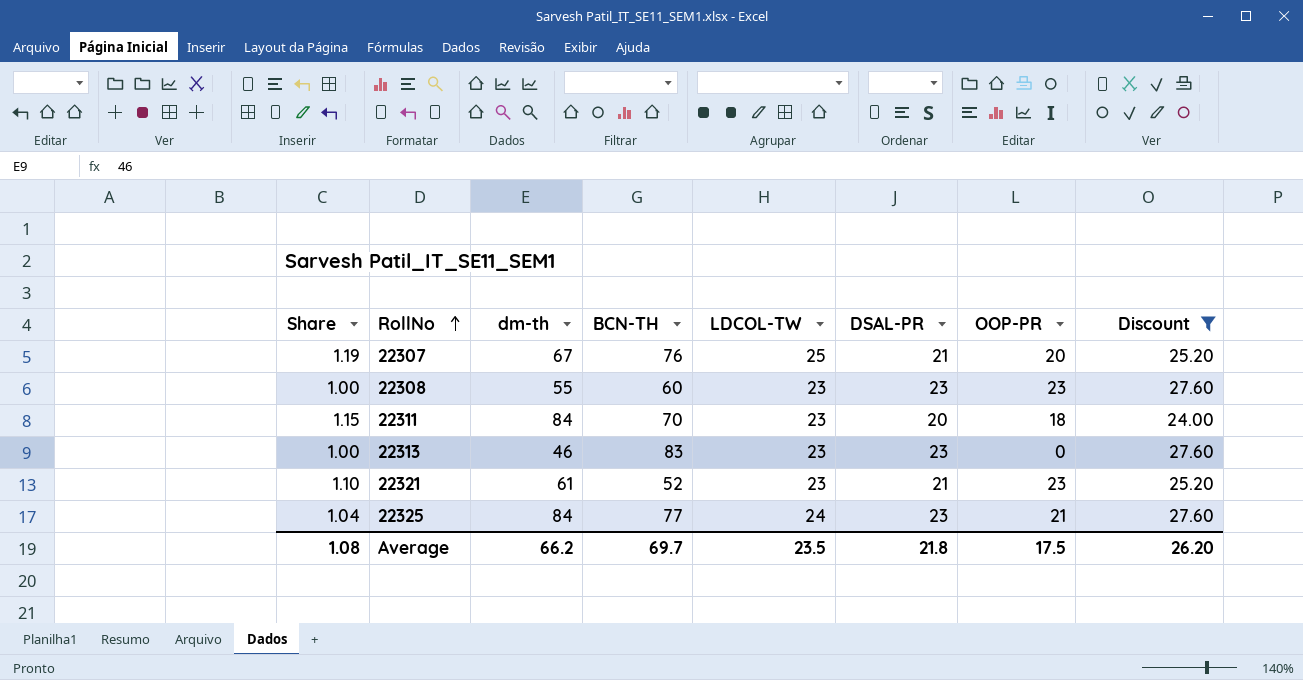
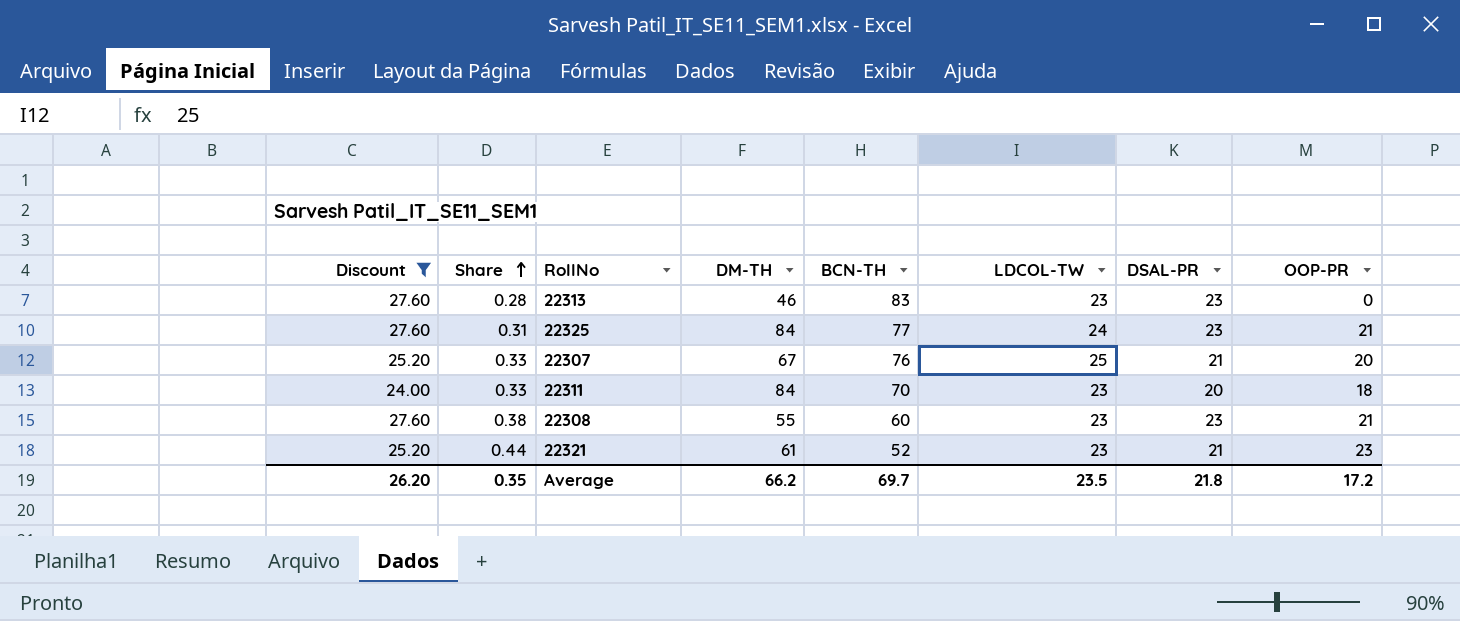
row order: RollNo ascending -> Share ascending
column Discount | position: 8 -> 1
column Share | formula: [LDCOL-TW] / [DSAL-PR] -> [LDCOL-TW] / [BCN-TH]
column name: dm-th -> DM-TH
22308 | OOP-PR: 23 -> 21
Average | Share: 1.08 -> 0.35
Average | OOP-PR: 17.5 -> 17.2

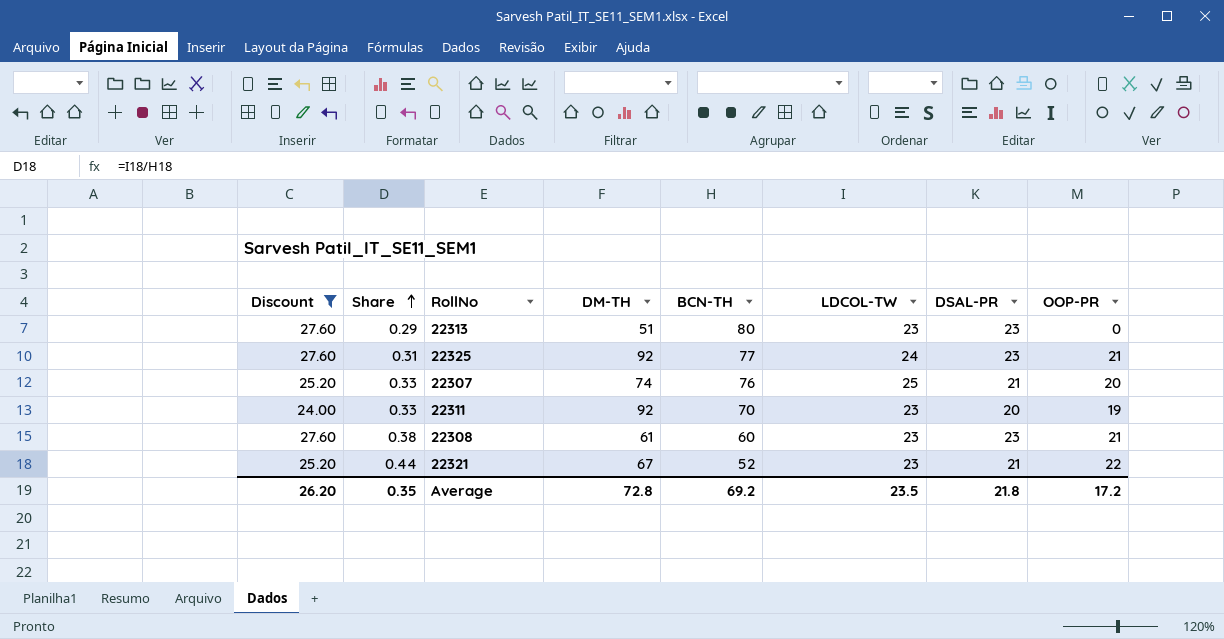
22313 | Share: 0.28 -> 0.29
22313 | DM-TH: 46 -> 51
22313 | BCN-TH: 83 -> 80
22325 | DM-TH: 84 -> 92
22307 | DM-TH: 67 -> 74
22311 | DM-TH: 84 -> 92
22311 | OOP-PR: 18 -> 19
22308 | DM-TH: 55 -> 61
22321 | DM-TH: 61 -> 67
22321 | OOP-PR: 23 -> 22
Average | DM-TH: 66.2 -> 72.8
Average | BCN-TH: 69.7 -> 69.2

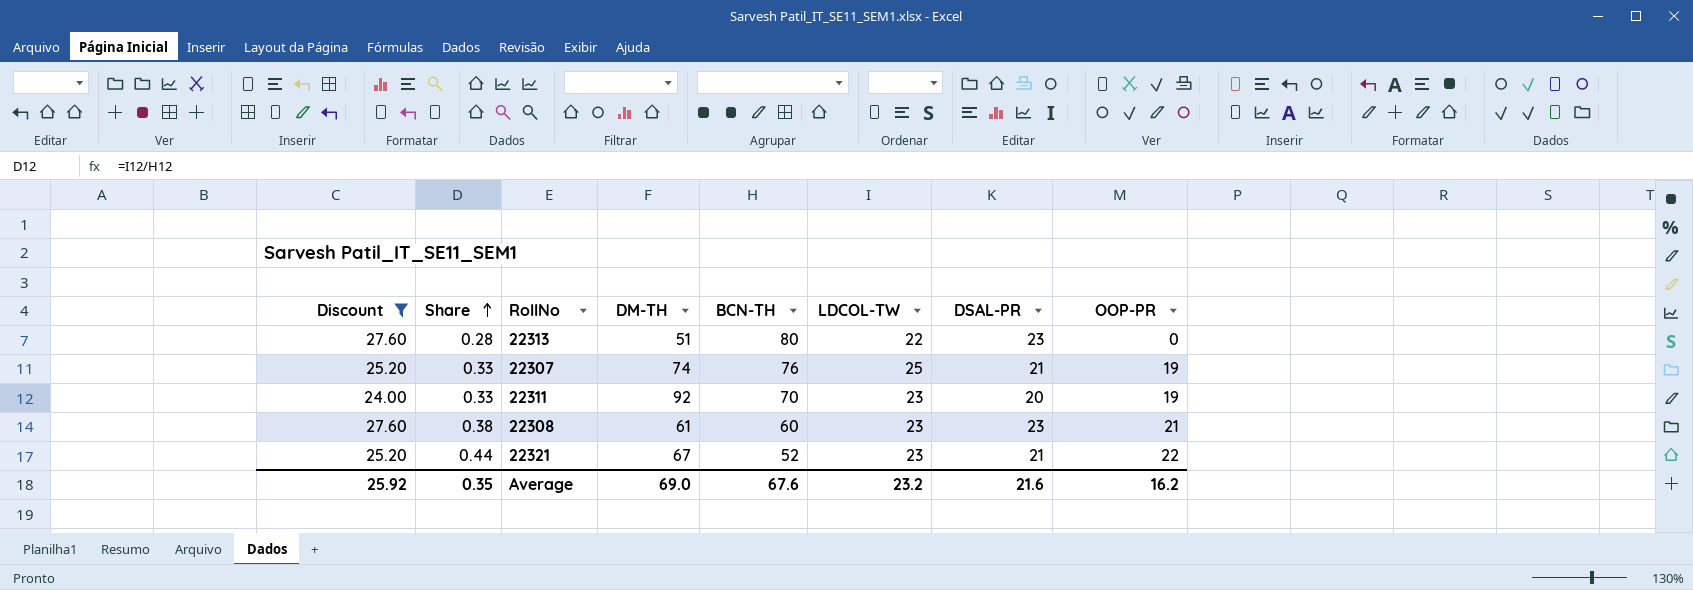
row 22325: 27.60 | 0.31 | 92 | 77 | 24 | 23 | 21 -> none
22313 | Share: 0.29 -> 0.28
22313 | LDCOL-TW: 23 -> 22
22307 | OOP-PR: 20 -> 19
Average | Discount: 26.20 -> 25.92
Average | DM-TH: 72.8 -> 69.0
Average | BCN-TH: 69.2 -> 67.6
Average | LDCOL-TW: 23.5 -> 23.2
Average | DSAL-PR: 21.8 -> 21.6
Average | OOP-PR: 17.2 -> 16.2

